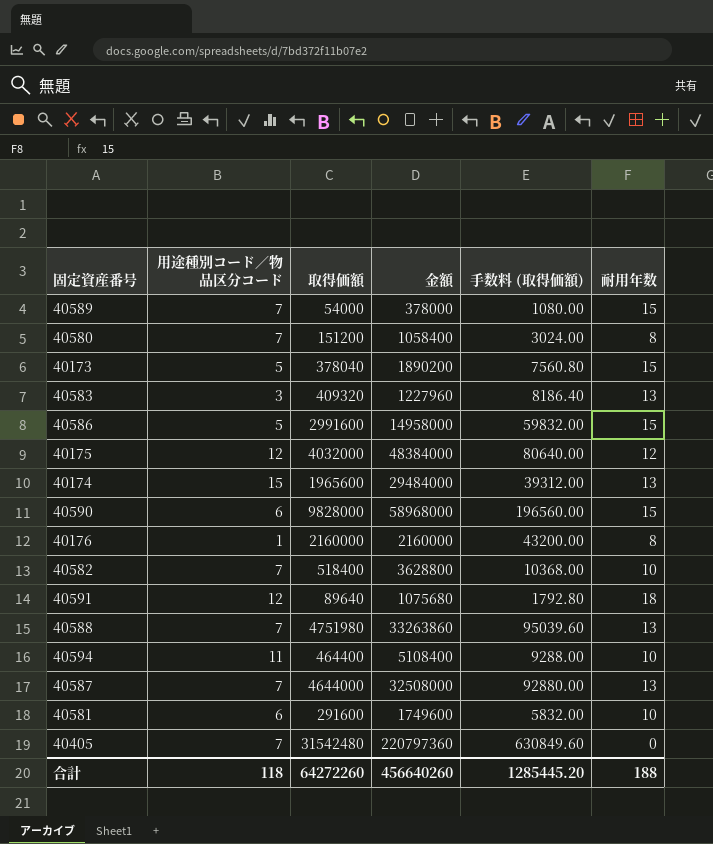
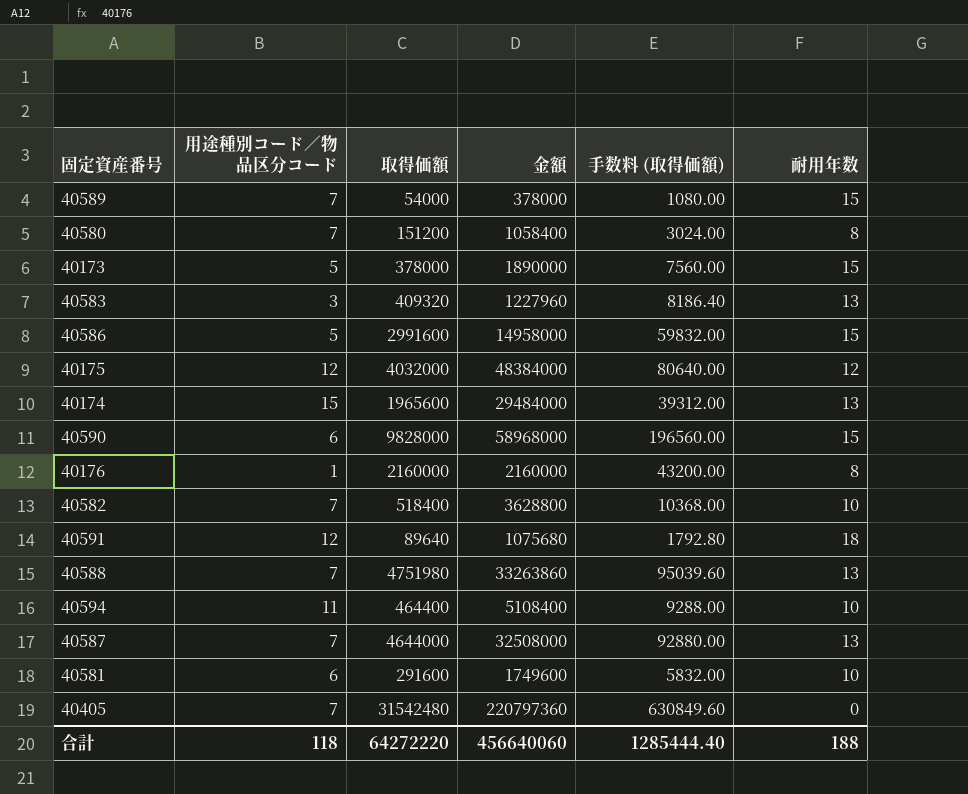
40173 | 取得価額: 378040 -> 378000
40173 | 金額: 1890200 -> 1890000
40173 | 手数料 (取得価額): 7560.80 -> 7560.00
合計 | 取得価額: 64272260 -> 64272220
合計 | 金額: 456640260 -> 456640060
合計 | 手数料 (取得価額): 1285445.20 -> 1285444.40

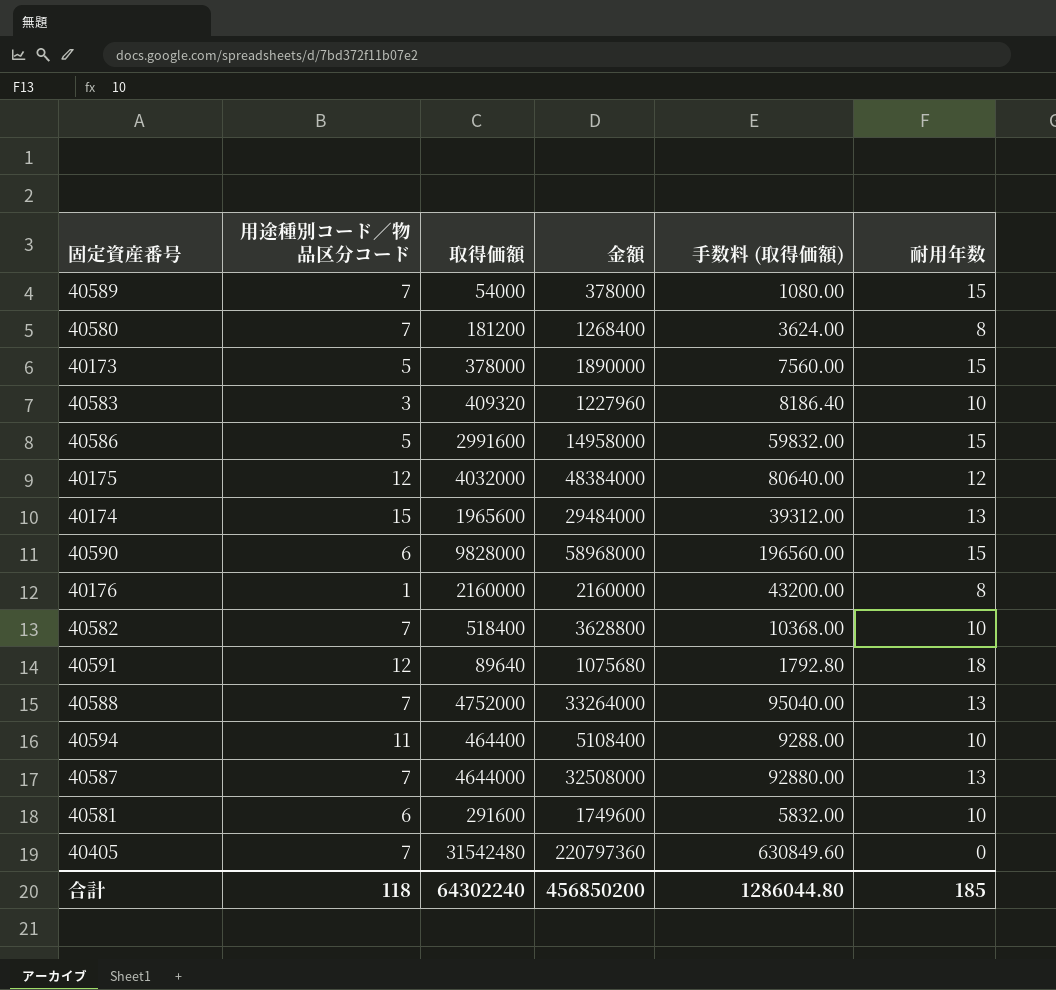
40580 | 取得価額: 151200 -> 181200
40580 | 金額: 1058400 -> 1268400
40580 | 手数料 (取得価額): 3024.00 -> 3624.00
40583 | 耐用年数: 13 -> 10
40588 | 取得価額: 4751980 -> 4752000
40588 | 金額: 33263860 -> 33264000
40588 | 手数料 (取得価額): 95039.60 -> 95040.00
合計 | 取得価額: 64272220 -> 64302240
合計 | 金額: 456640060 -> 456850200
合計 | 手数料 (取得価額): 1285444.40 -> 1286044.80
合計 | 耐用年数: 188 -> 185

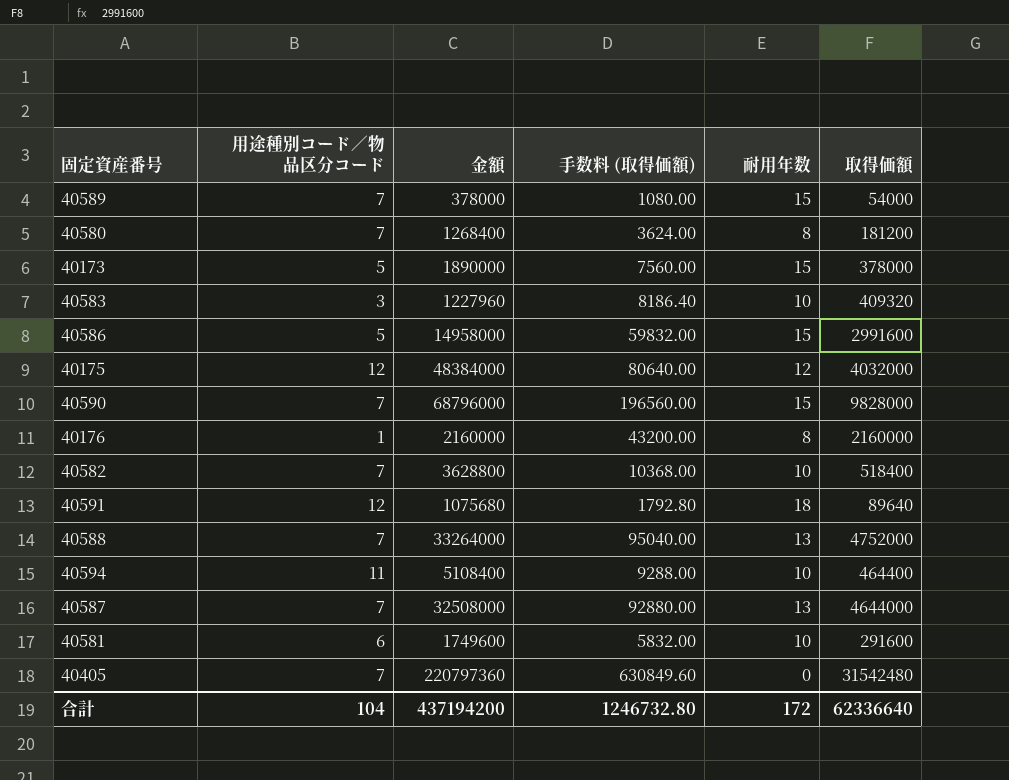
column 取得価額 | position: 3 -> 6
row 40174: 15 | 1965600 | 29484000 | 39312.00 | 13 -> none
40590 | 用途種別コード／物品区分コード: 6 -> 7
40590 | 金額: 58968000 -> 68796000
合計 | 用途種別コード／物品区分コード: 118 -> 104
合計 | 金額: 456850200 -> 437194200
合計 | 手数料 (取得価額): 1286044.80 -> 1246732.80
合計 | 耐用年数: 185 -> 172
合計 | 取得価額: 64302240 -> 62336640

